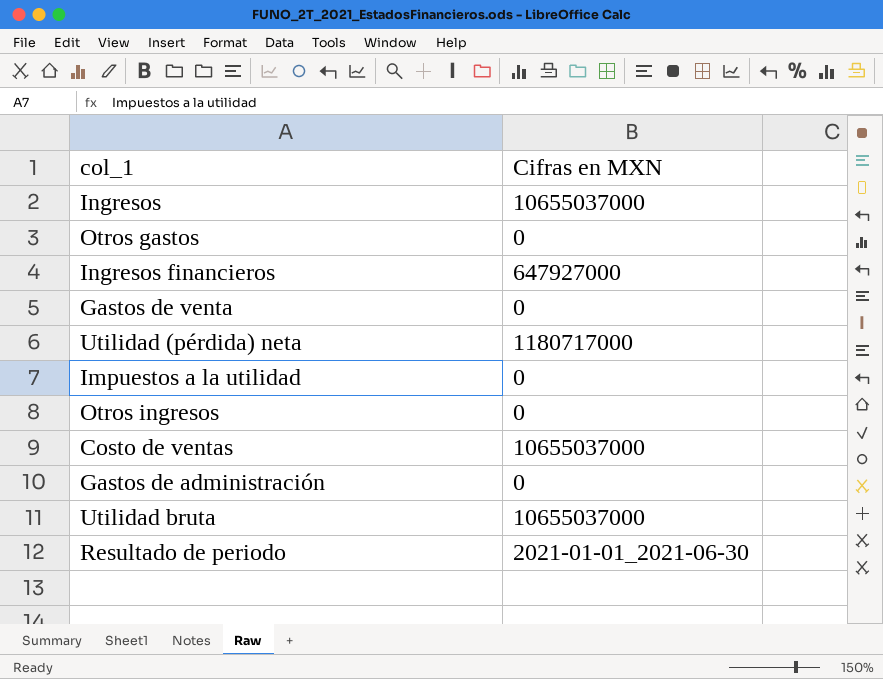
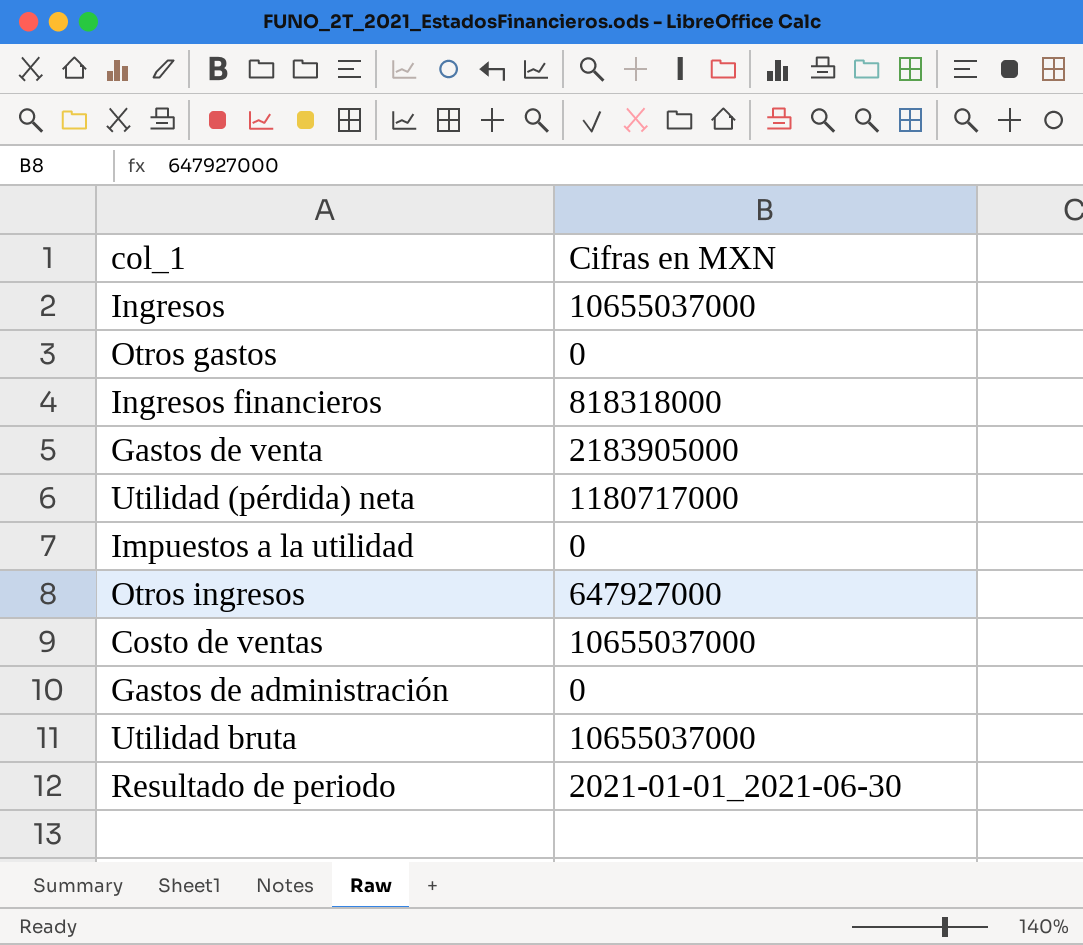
Ingresos financieros | Cifras en MXN: 647927000 -> 818318000
Gastos de venta | Cifras en MXN: 0 -> 2183905000
Otros ingresos | Cifras en MXN: 0 -> 647927000

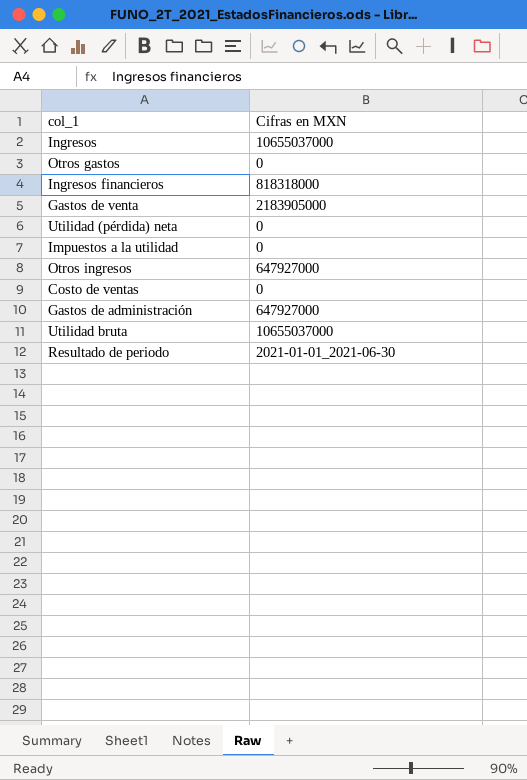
Utilidad (pérdida) neta | Cifras en MXN: 1180717000 -> 0
Costo de ventas | Cifras en MXN: 10655037000 -> 0
Gastos de administración | Cifras en MXN: 0 -> 647927000

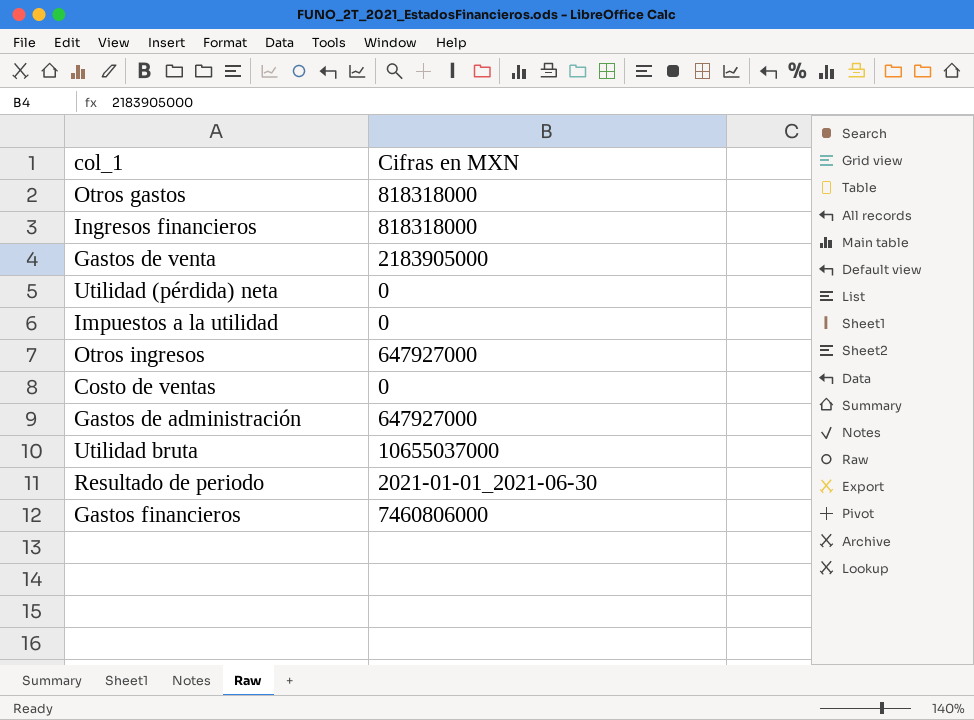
row Ingresos: 10655037000 -> none
Otros gastos | Cifras en MXN: 0 -> 818318000
row Gastos financieros: none -> 7460806000

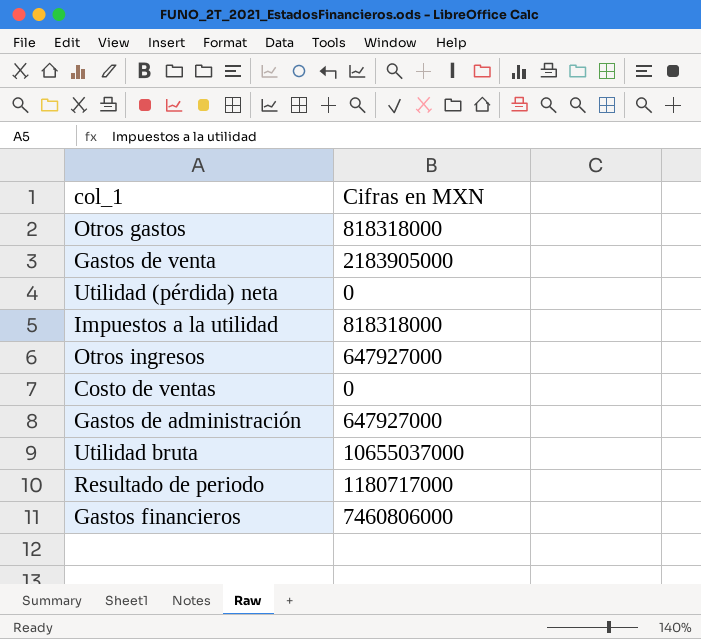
row Ingresos financieros: 818318000 -> none
Impuestos a la utilidad | Cifras en MXN: 0 -> 818318000
Resultado de periodo | Cifras en MXN: 2021-01-01_2021-06-30 -> 1180717000

